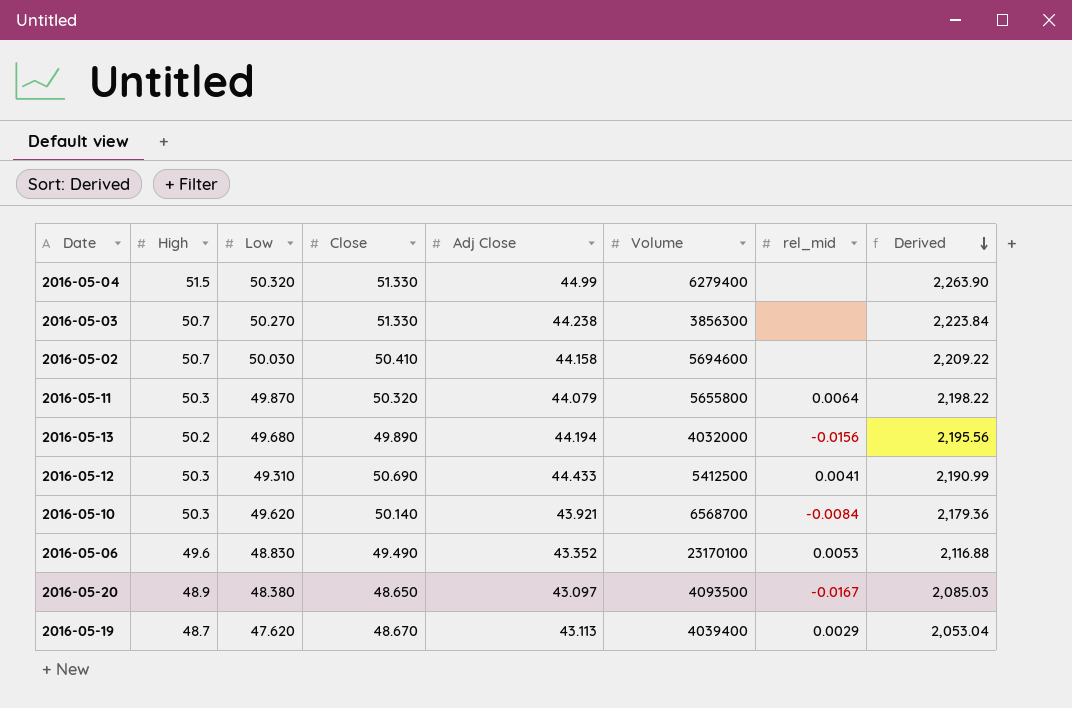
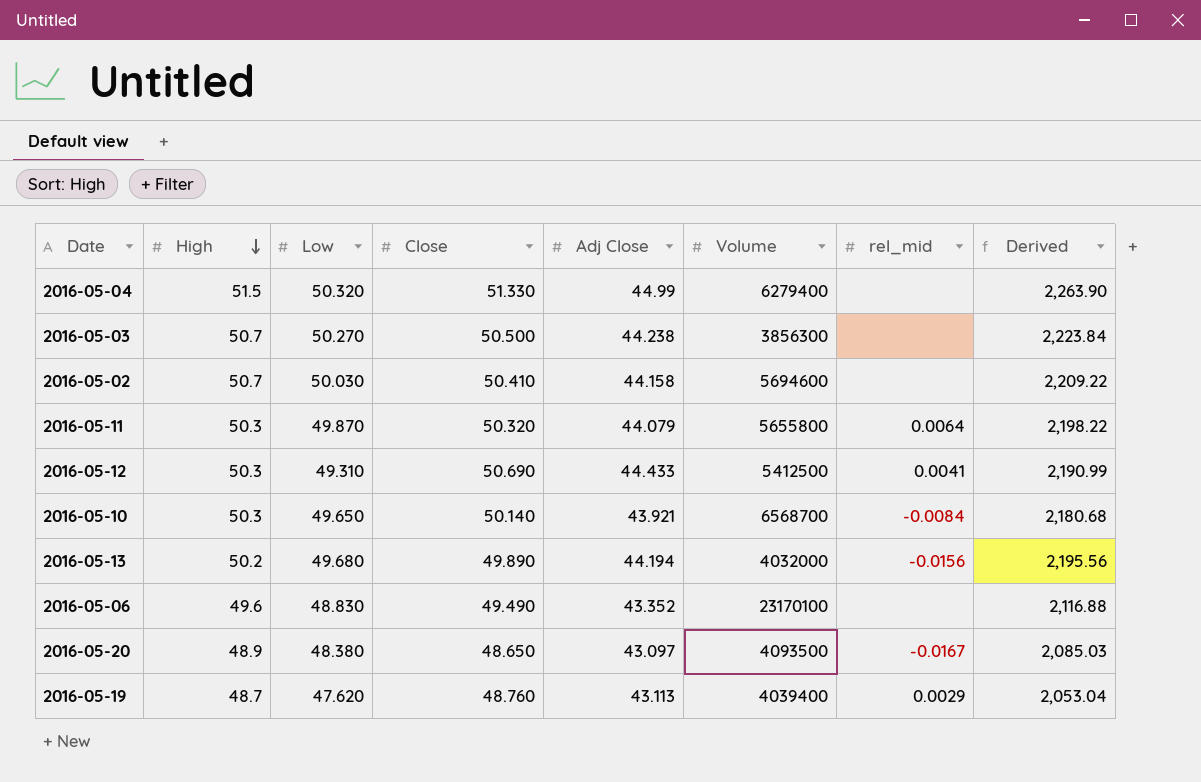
row order: Derived descending -> High descending
2016-05-03 | Close: 51.330 -> 50.500
2016-05-10 | Low: 49.620 -> 49.650
2016-05-10 | Derived: 2,179.36 -> 2,180.68
2016-05-06 | rel_mid: 0.0053 -> none
2016-05-19 | Close: 48.670 -> 48.760

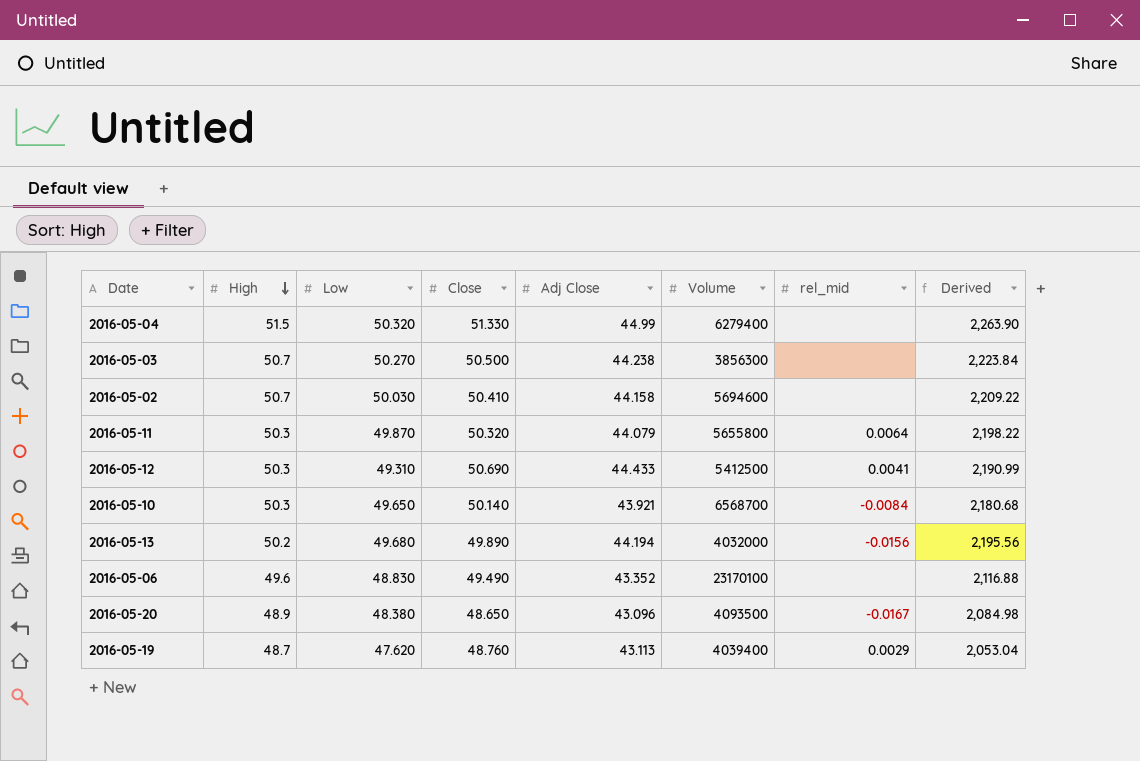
2016-05-20 | Adj Close: 43.097 -> 43.096
2016-05-20 | Derived: 2,085.03 -> 2,084.98

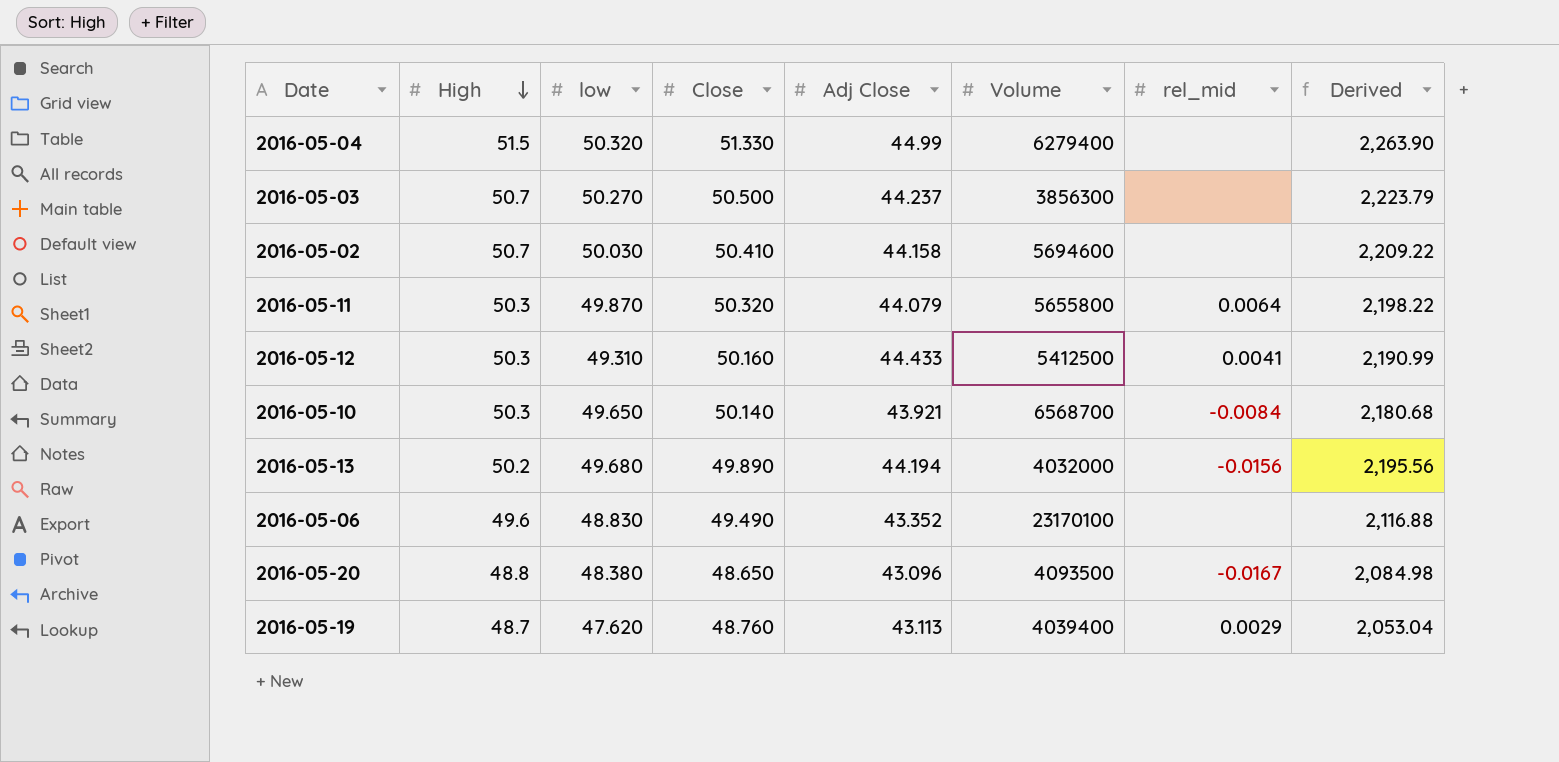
column name: Low -> low
2016-05-03 | Adj Close: 44.238 -> 44.237
2016-05-03 | Derived: 2,223.84 -> 2,223.79
2016-05-12 | Close: 50.690 -> 50.160
2016-05-20 | High: 48.9 -> 48.8

